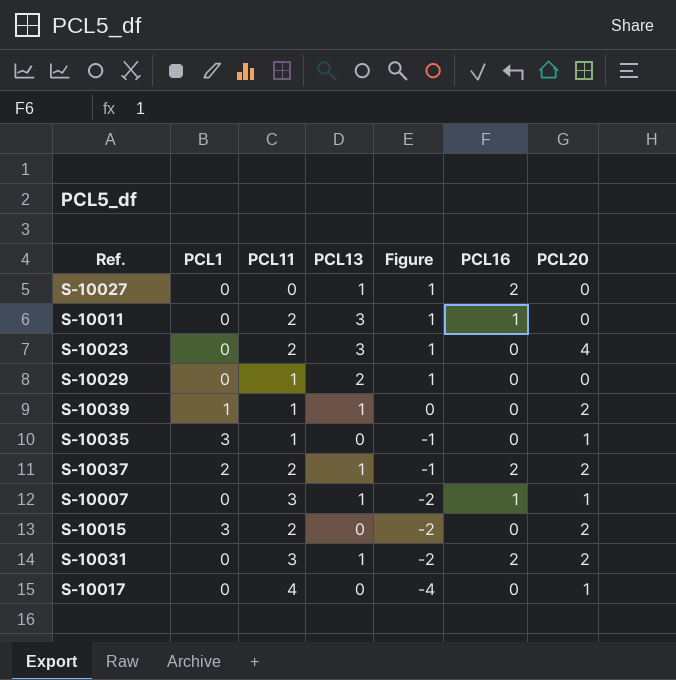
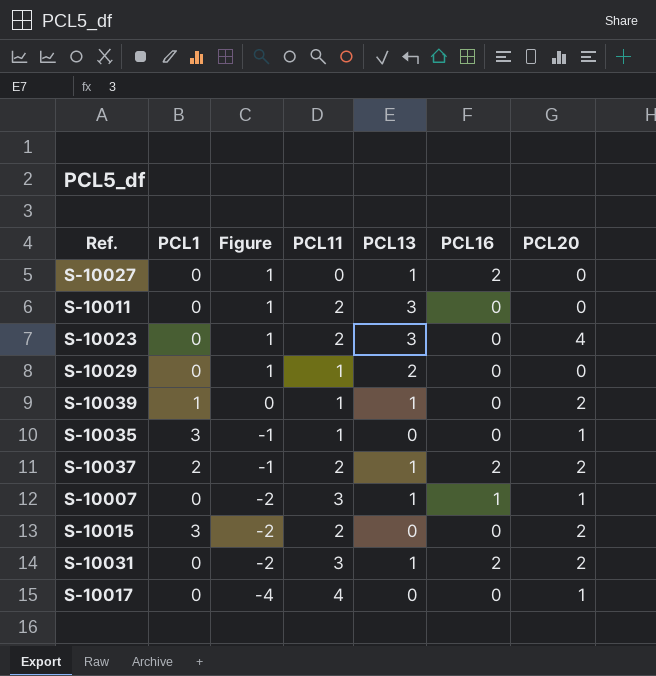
column Figure | position: 5 -> 3
S-10011 | PCL16: 1 -> 0

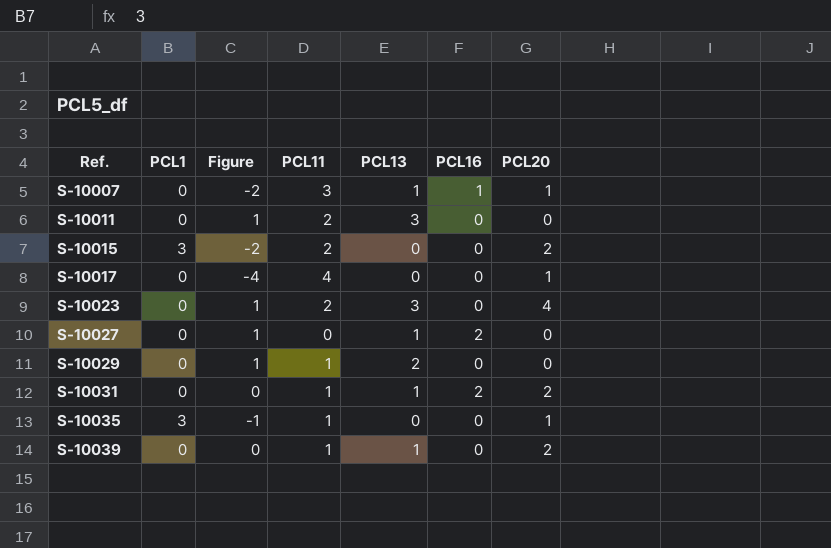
row order: Figure descending -> Ref. ascending
row S-10037: 2 | -1 | 2 | 1 | 2 | 2 -> none
S-10031 | Figure: -2 -> 0
S-10031 | PCL11: 3 -> 1
S-10039 | PCL1: 1 -> 0

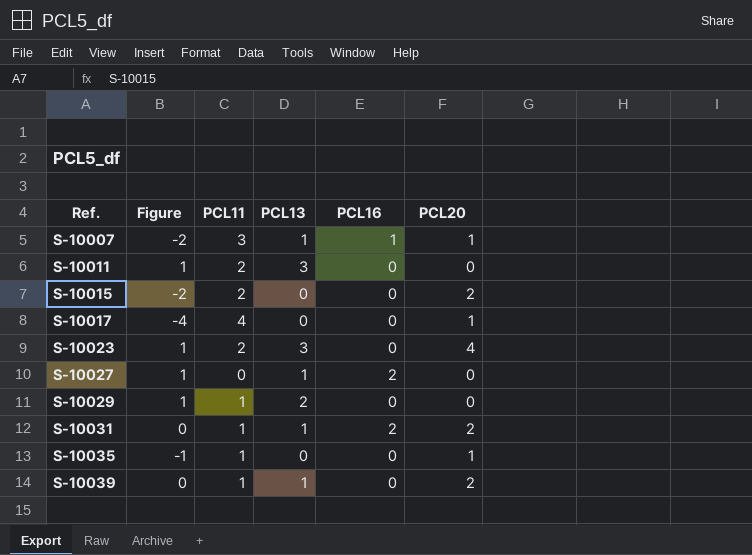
column PCL1 | position: 2 -> none

